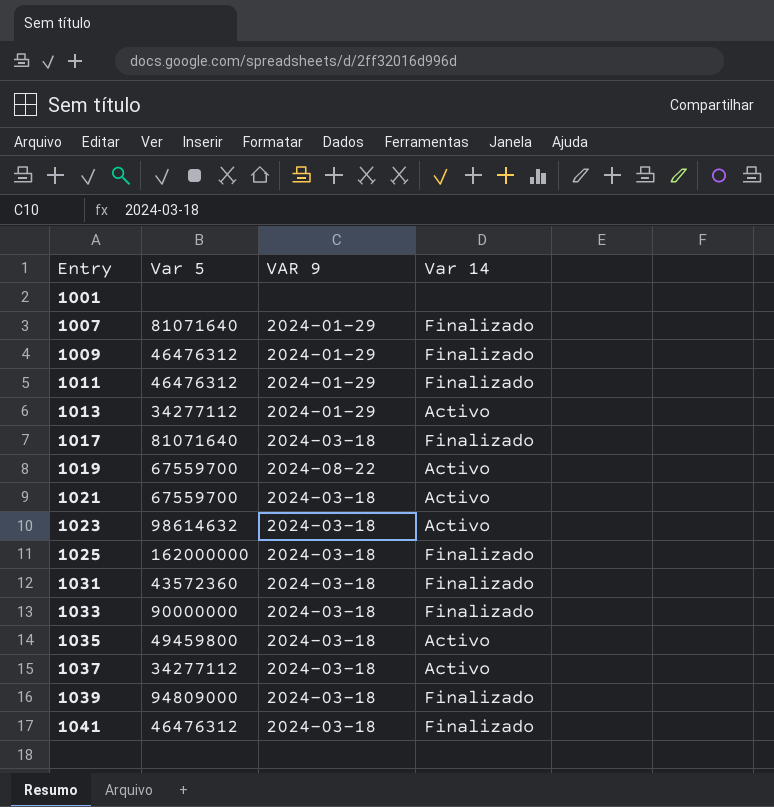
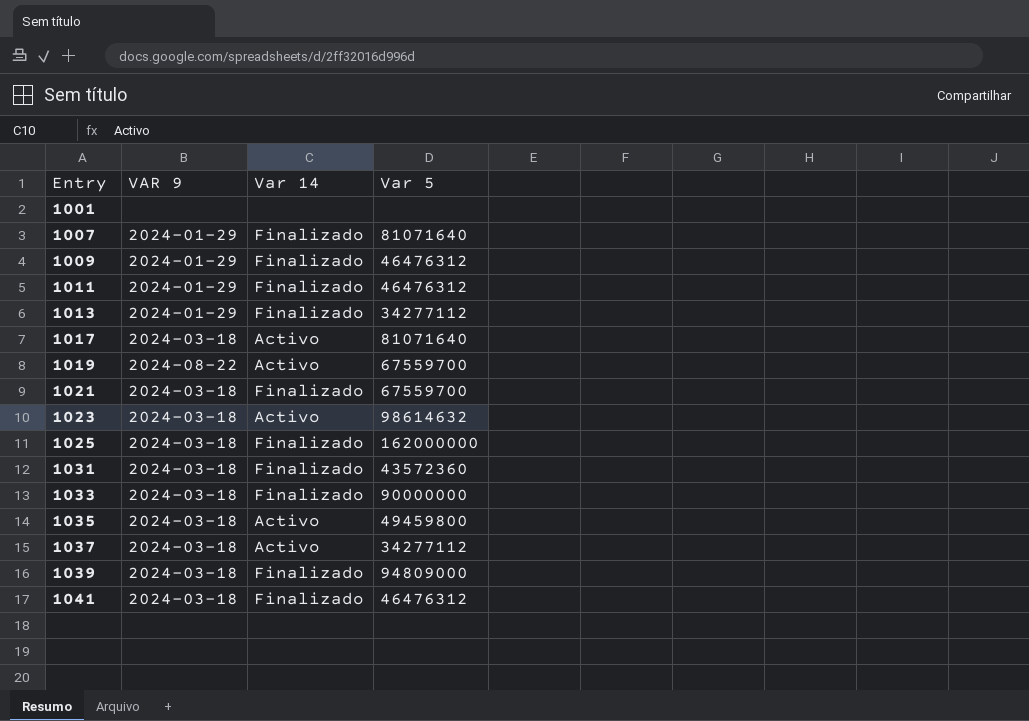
column Var 5 | position: 2 -> 4
1013 | Var 14: Activo -> Finalizado
1017 | Var 14: Finalizado -> Activo
1021 | Var 14: Activo -> Finalizado

